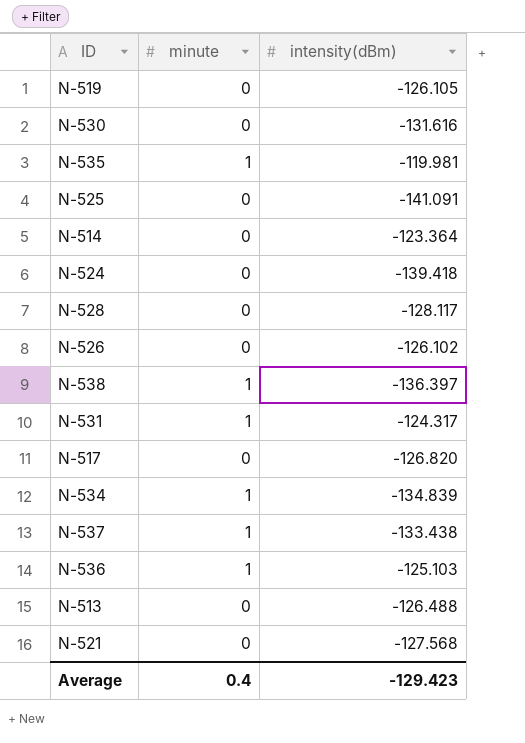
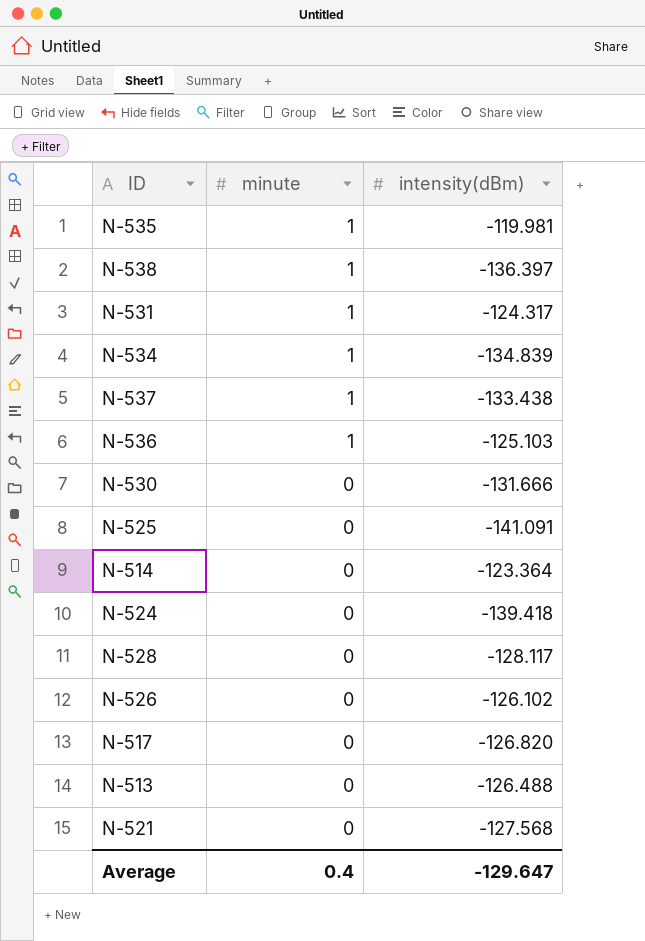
row order: none -> minute descending
row N-519: 0 | -126.105 -> none
N-530 | intensity(dBm): -131.616 -> -131.666
Average | intensity(dBm): -129.423 -> -129.647

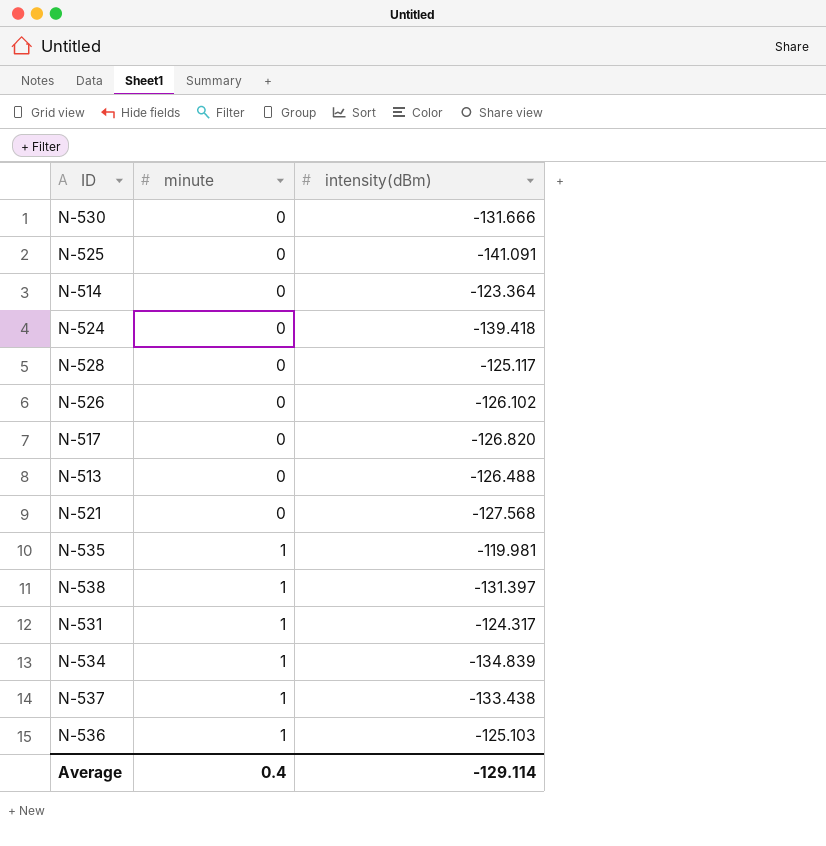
row order: minute descending -> minute ascending
N-528 | intensity(dBm): -128.117 -> -125.117
N-538 | intensity(dBm): -136.397 -> -131.397
Average | intensity(dBm): -129.647 -> -129.114

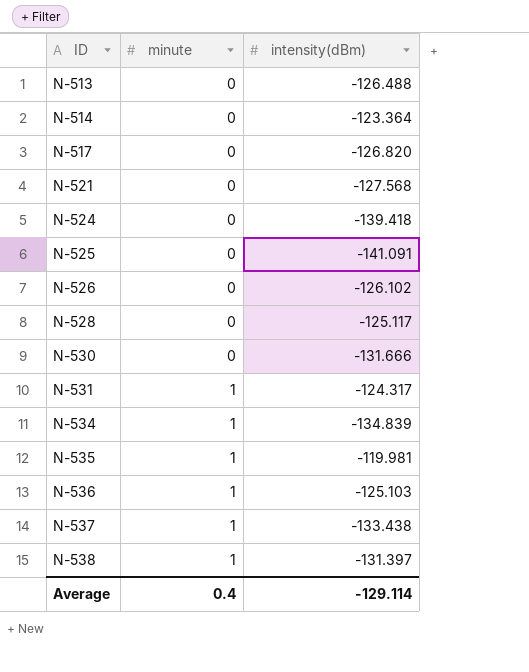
row order: minute ascending -> ID ascending

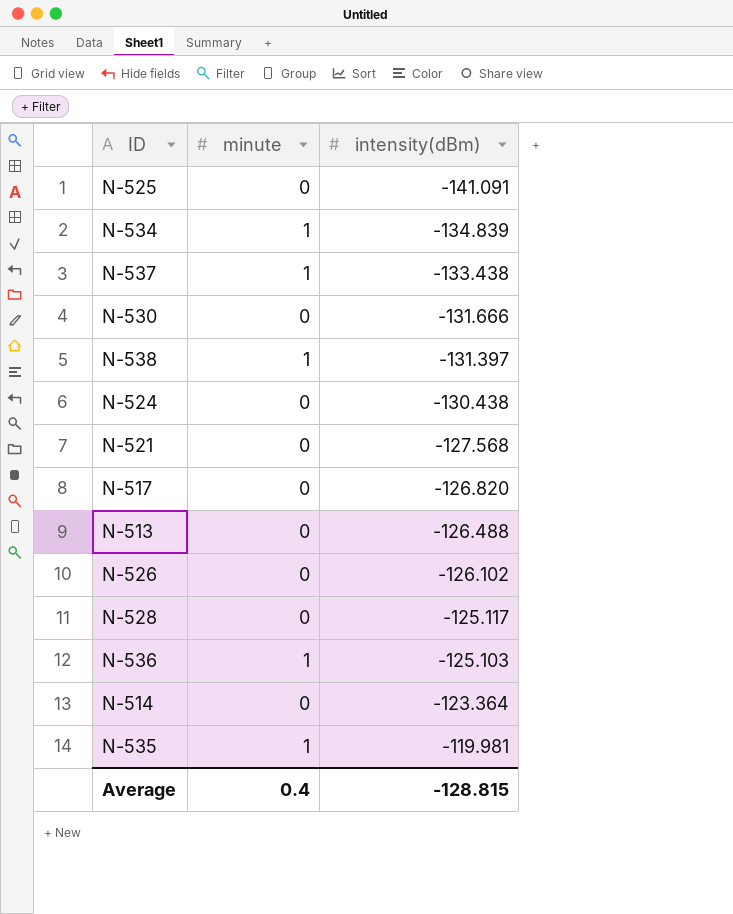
row order: ID ascending -> intensity(dBm) ascending
row N-531: 1 | -124.317 -> none
N-524 | intensity(dBm): -139.418 -> -130.438
Average | intensity(dBm): -129.114 -> -128.815

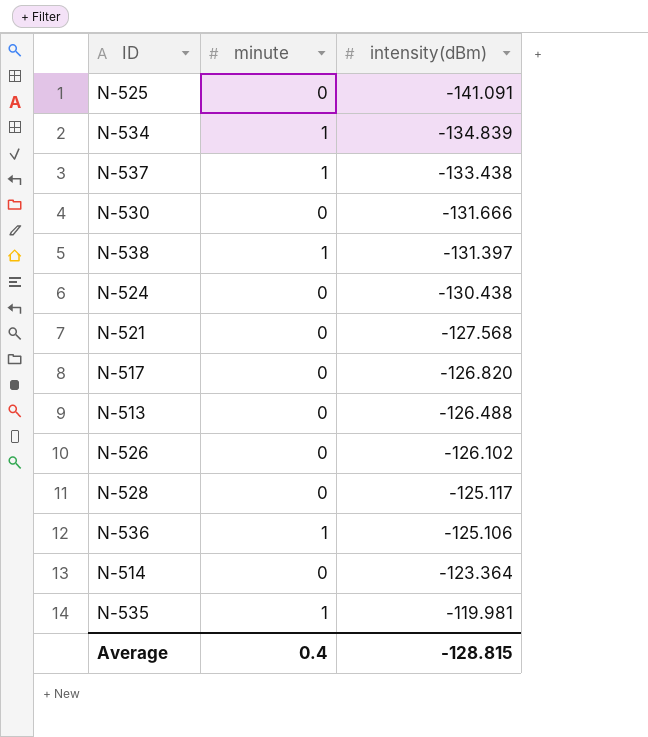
N-536 | intensity(dBm): -125.103 -> -125.106

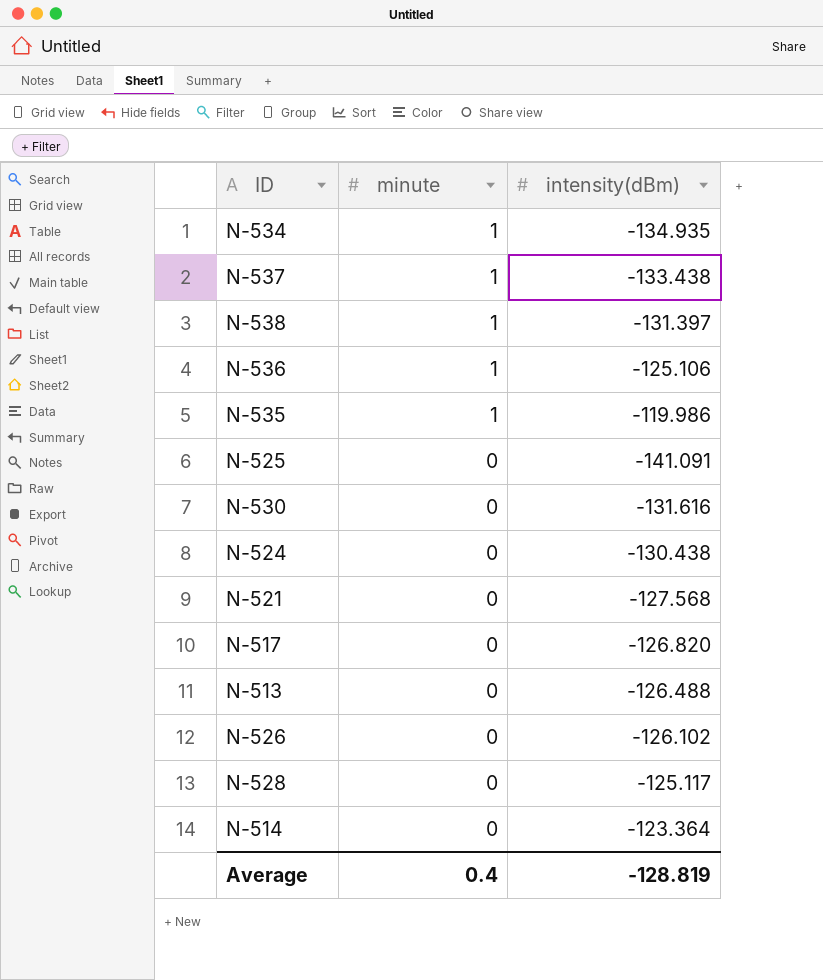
row order: intensity(dBm) ascending -> minute descending
N-534 | intensity(dBm): -134.839 -> -134.935
N-535 | intensity(dBm): -119.981 -> -119.986
N-530 | intensity(dBm): -131.666 -> -131.616
Average | intensity(dBm): -128.815 -> -128.819

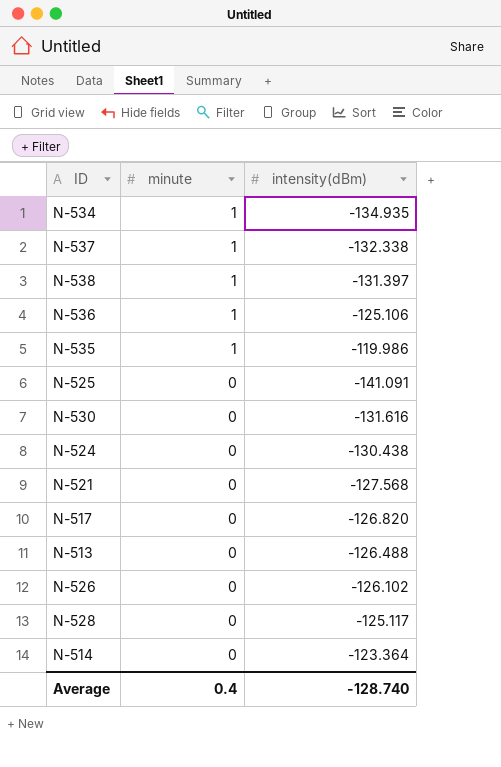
N-537 | intensity(dBm): -133.438 -> -132.338
Average | intensity(dBm): -128.819 -> -128.740

